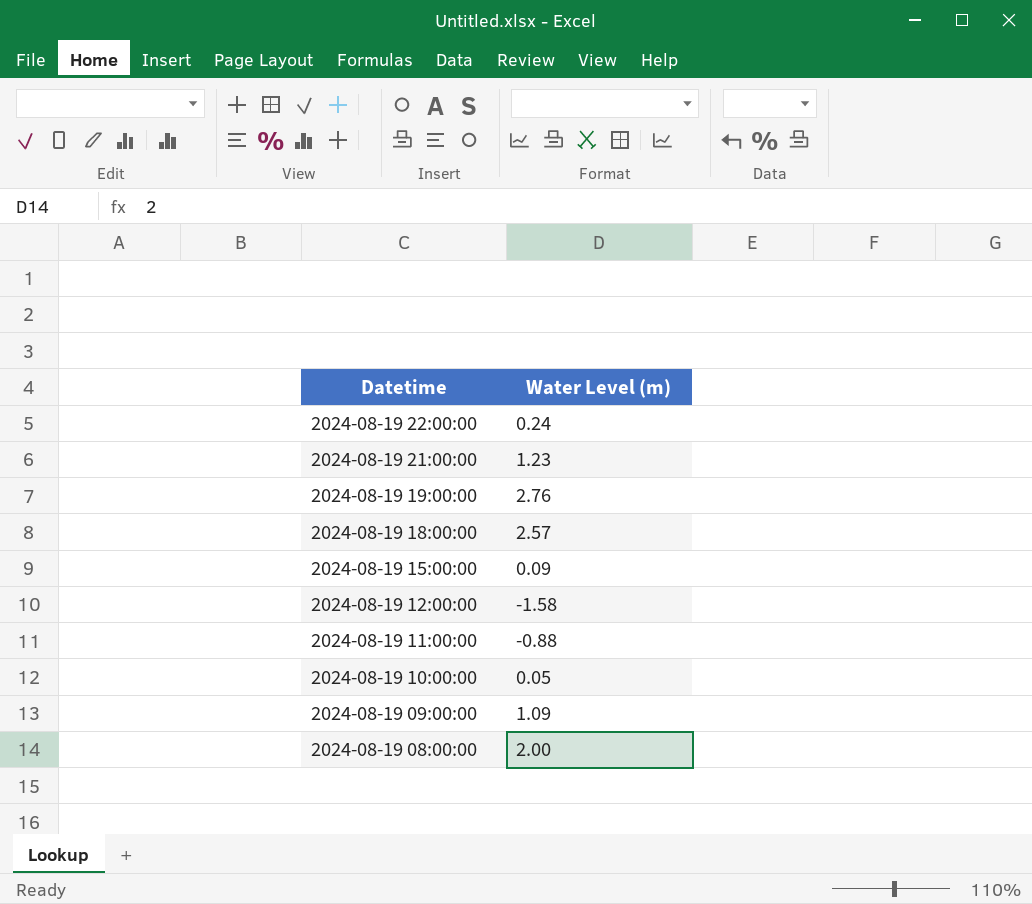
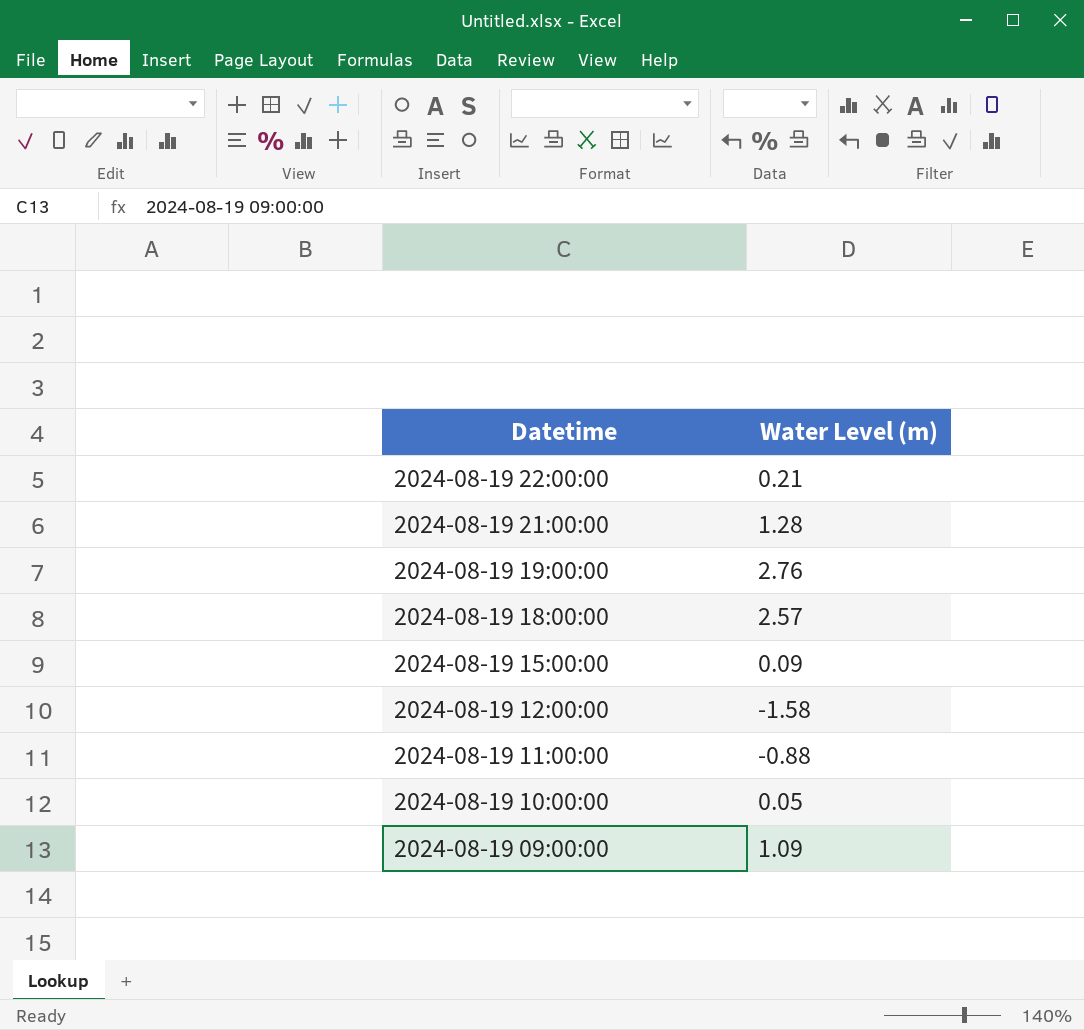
row 2024-08-19 08:00:00: 2.00 -> none
2024-08-19 22:00:00 | Water Level (m): 0.24 -> 0.21
2024-08-19 21:00:00 | Water Level (m): 1.23 -> 1.28

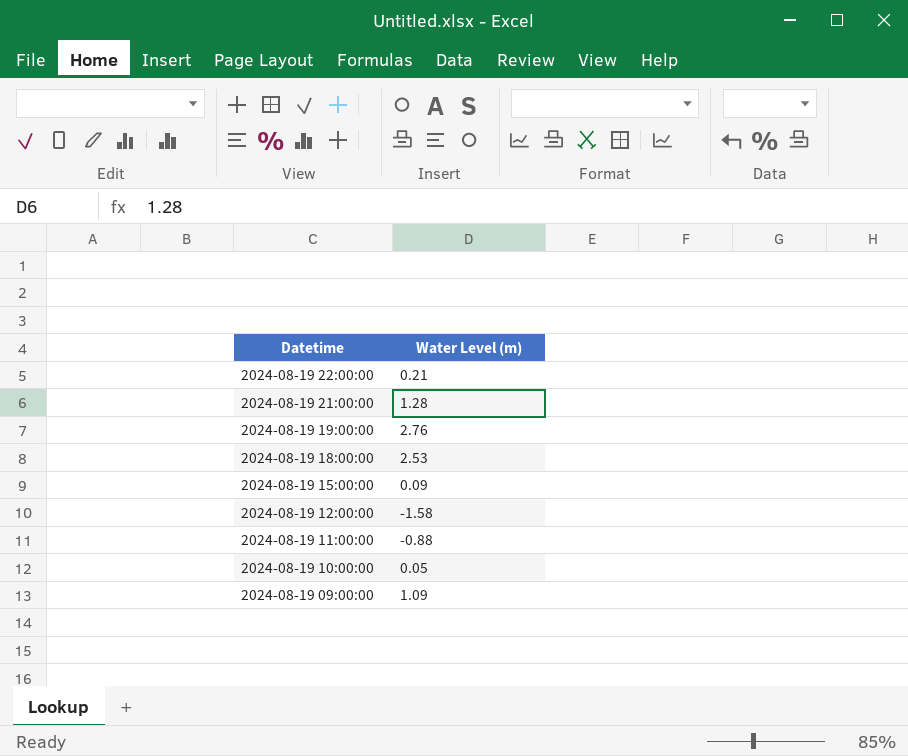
2024-08-19 18:00:00 | Water Level (m): 2.57 -> 2.53

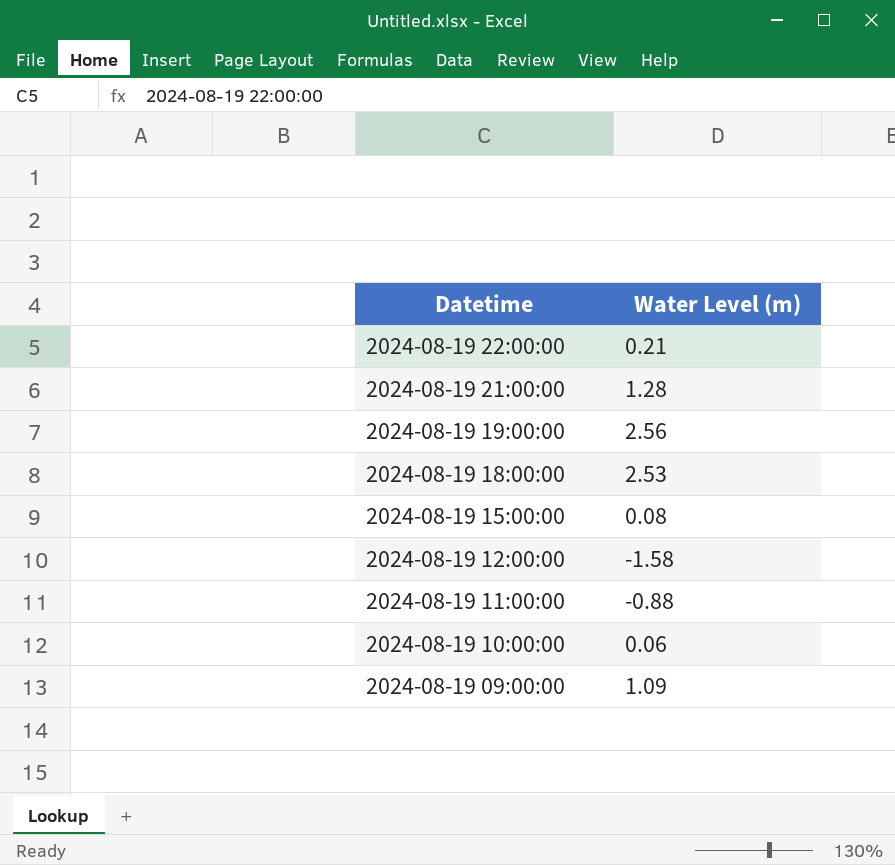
2024-08-19 19:00:00 | Water Level (m): 2.76 -> 2.56
2024-08-19 15:00:00 | Water Level (m): 0.09 -> 0.08
2024-08-19 10:00:00 | Water Level (m): 0.05 -> 0.06

